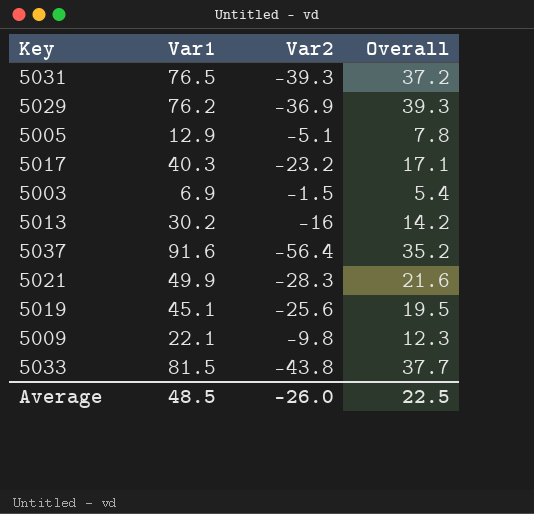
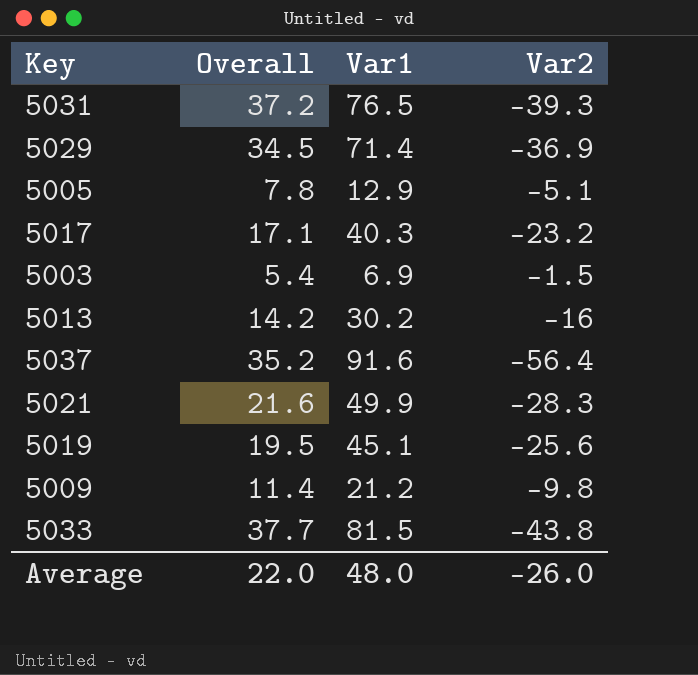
column Overall | position: 4 -> 2
5029 | Overall: 39.3 -> 34.5
5029 | Var1: 76.2 -> 71.4
5009 | Overall: 12.3 -> 11.4
5009 | Var1: 22.1 -> 21.2
Average | Overall: 22.5 -> 22.0
Average | Var1: 48.5 -> 48.0

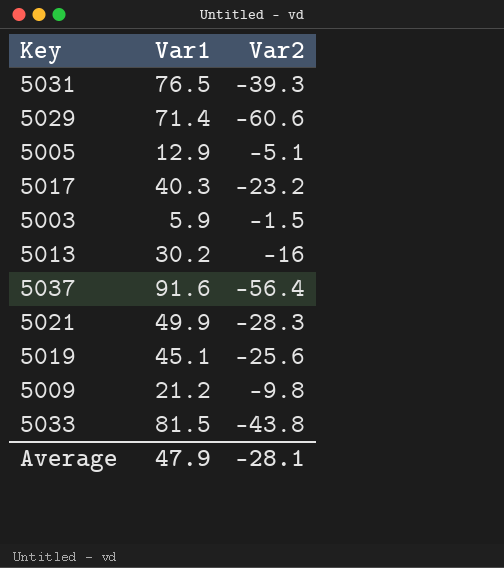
column Overall | formula: [Var1] + [Var2] -> none
5029 | Var2: -36.9 -> -60.6
5003 | Var1: 6.9 -> 5.9
Average | Var1: 48.0 -> 47.9
Average | Var2: -26.0 -> -28.1

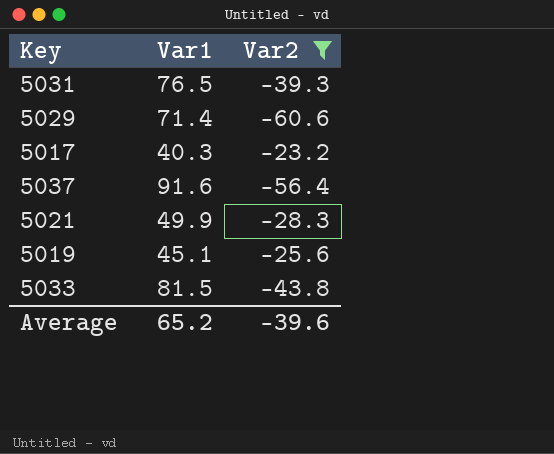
filter: none -> Var2 <= -23.2
Average | Var1: 47.9 -> 65.2
Average | Var2: -28.1 -> -39.6

